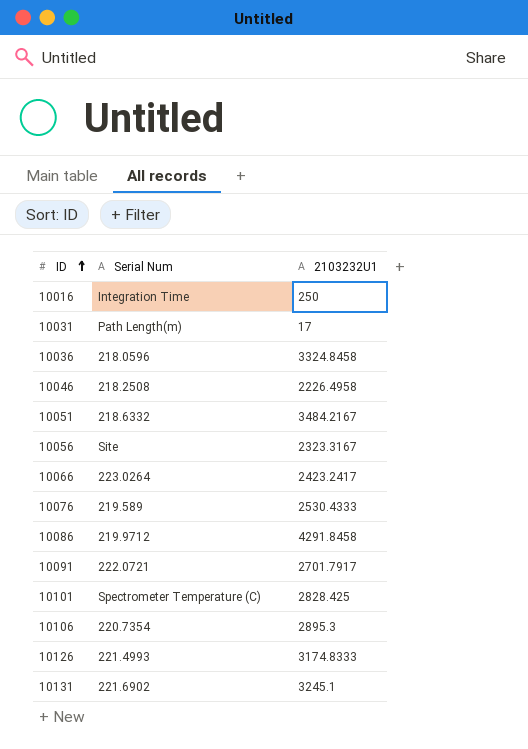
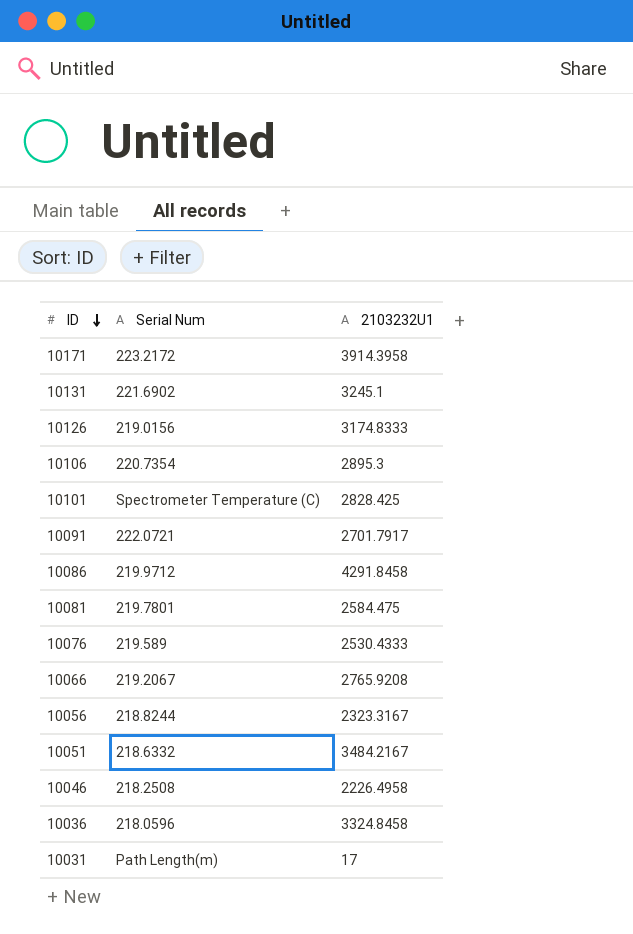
row order: ID ascending -> ID descending
row 10016: Integration Time | 250 -> none
row 10171: none -> 223.2172 | 3914.3958
10126 | Serial Num: 221.4993 -> 219.0156
row 10081: none -> 219.7801 | 2584.475
10066 | Serial Num: 223.0264 -> 219.2067
10066 | 2103232U1: 2423.2417 -> 2765.9208
10056 | Serial Num: Site -> 218.8244

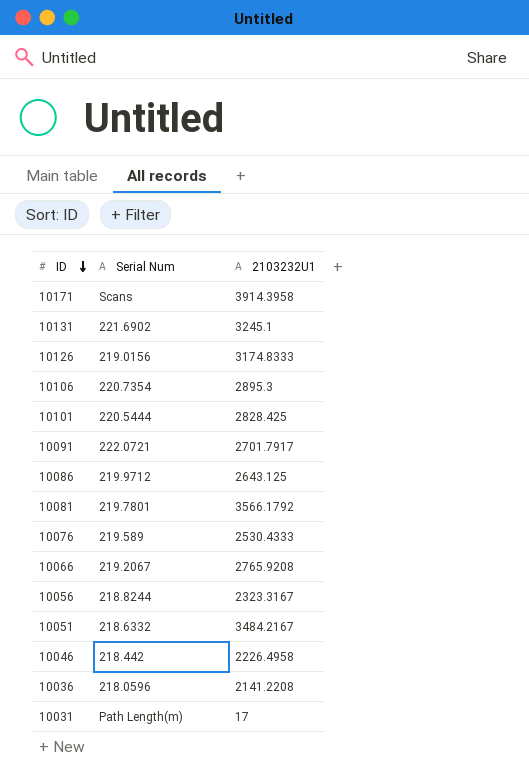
10171 | Serial Num: 223.2172 -> Scans
10101 | Serial Num: Spectrometer Temperature (C) -> 220.5444
10086 | 2103232U1: 4291.8458 -> 2643.125
10081 | 2103232U1: 2584.475 -> 3566.1792
10046 | Serial Num: 218.2508 -> 218.442
10036 | 2103232U1: 3324.8458 -> 2141.2208

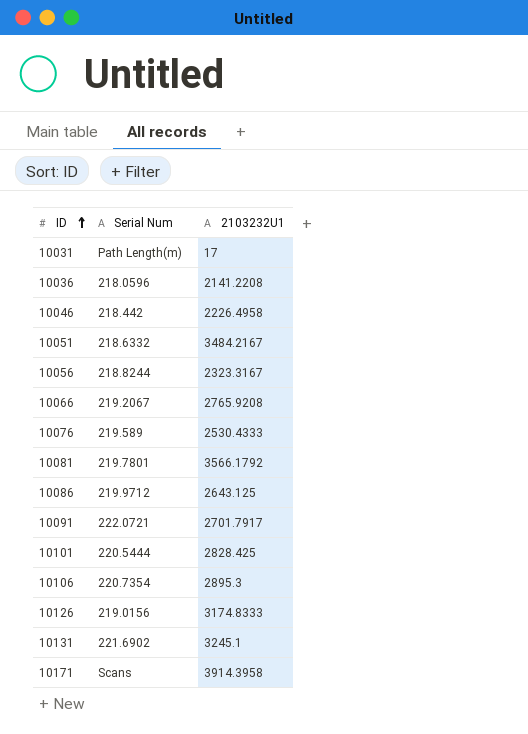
row order: ID descending -> ID ascending

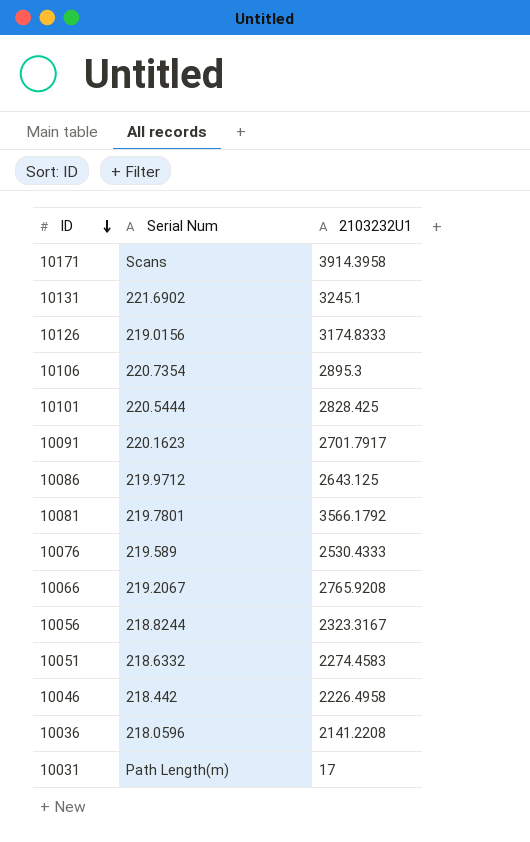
row order: ID ascending -> ID descending
10091 | Serial Num: 222.0721 -> 220.1623
10051 | 2103232U1: 3484.2167 -> 2274.4583

